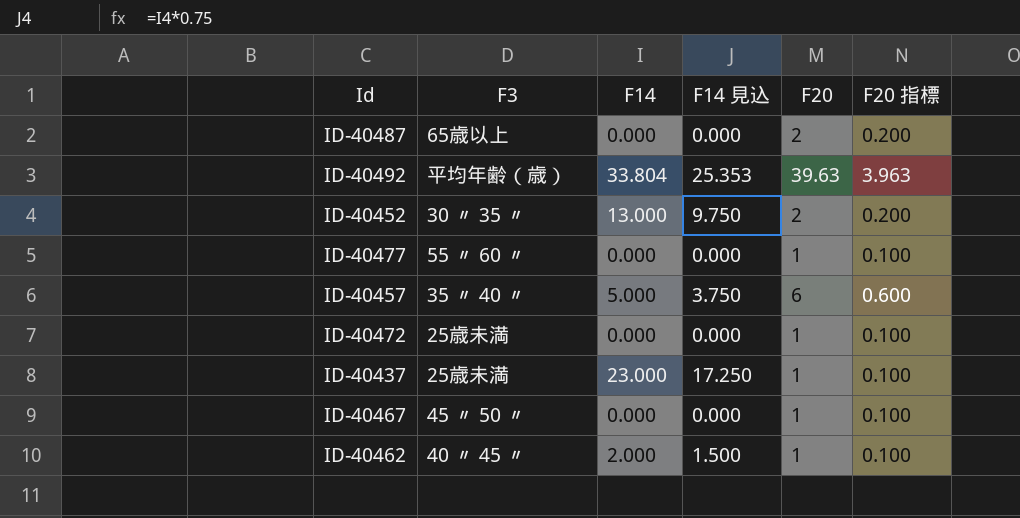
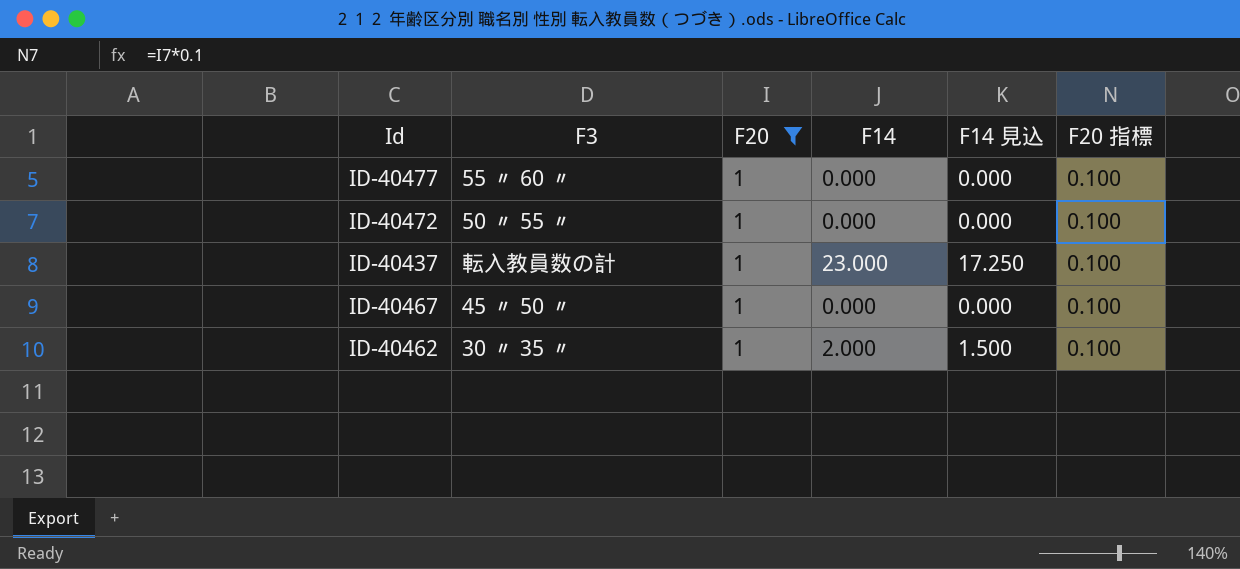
filter: none -> F20 = 1
column F20 | position: 5 -> 3
ID-40472 | F3: 25歳未満 -> 50 〃 55 〃
ID-40437 | F3: 25歳未満 -> 転入教員数の計
ID-40462 | F3: 40 〃 45 〃 -> 30 〃 35 〃

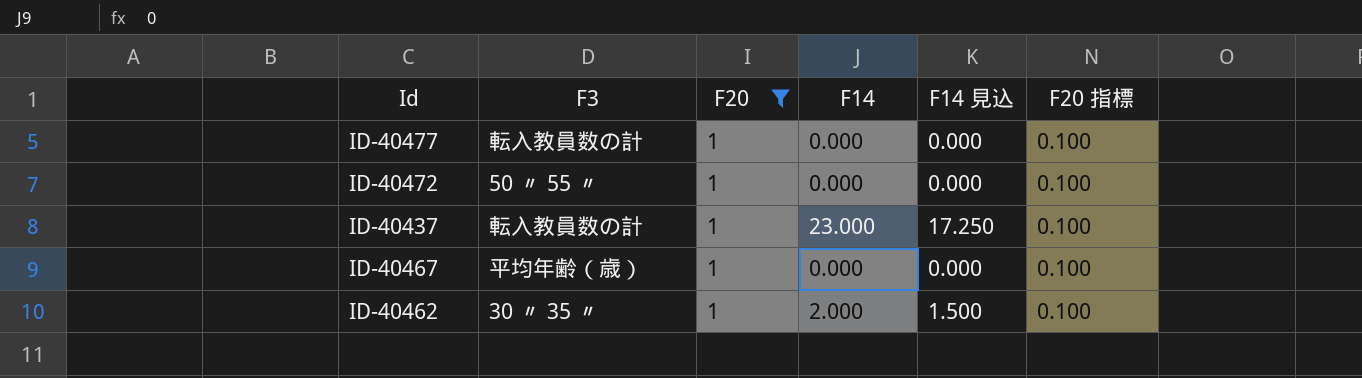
ID-40477 | F3: 55 〃 60 〃 -> 転入教員数の計
ID-40467 | F3: 45 〃 50 〃 -> 平均年齢（歳）

